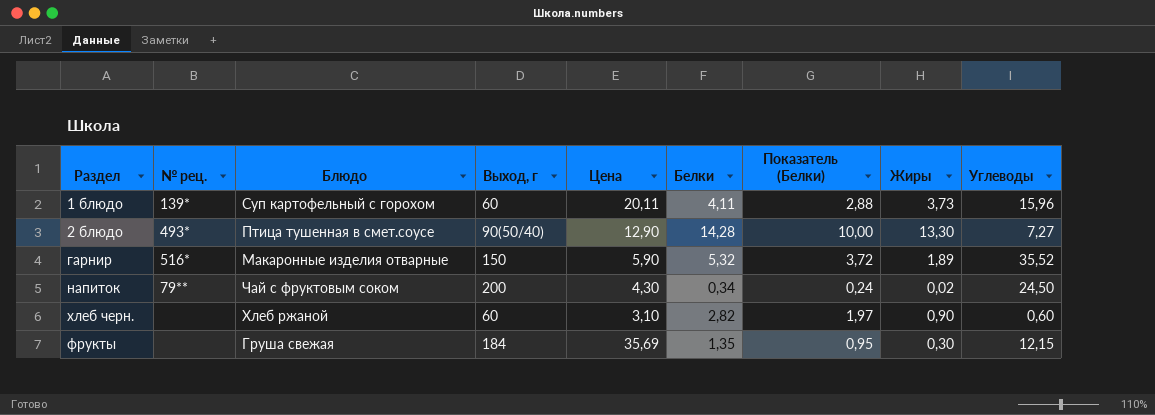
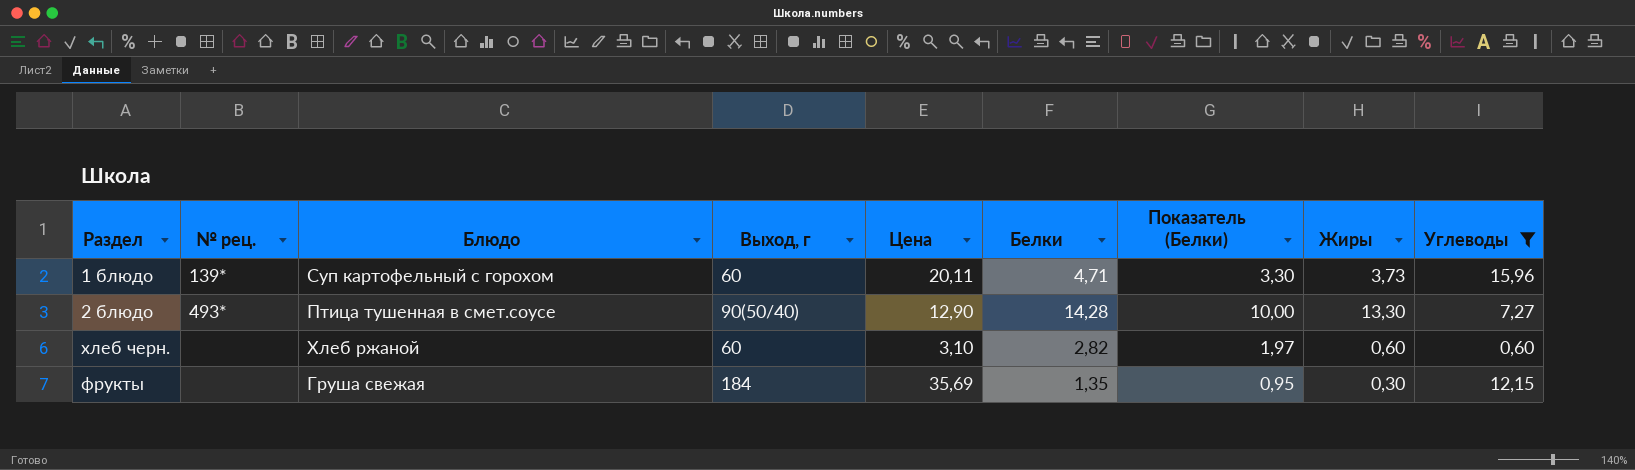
filter: none -> Углеводы <= 15,96
1 блюдо | Белки: 4,11 -> 4,71
1 блюдо | Показатель (Белки): 2,88 -> 3,30
хлеб черн. | Жиры: 0,90 -> 0,60

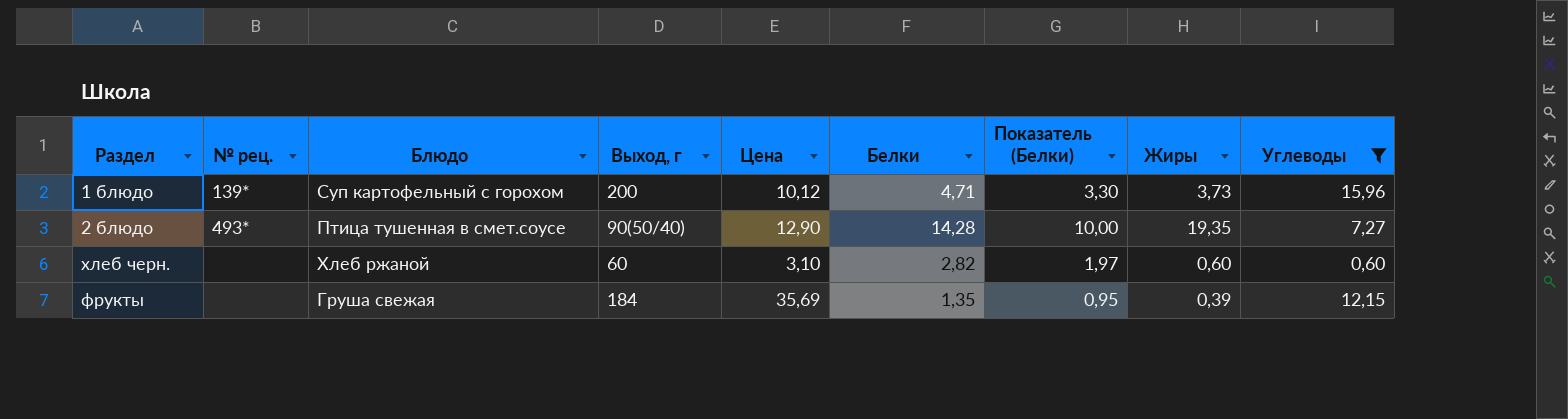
1 блюдо | Выход, г: 60 -> 200
1 блюдо | Цена: 20,11 -> 10,12
2 блюдо | Жиры: 13,30 -> 19,35
фрукты | Жиры: 0,30 -> 0,39

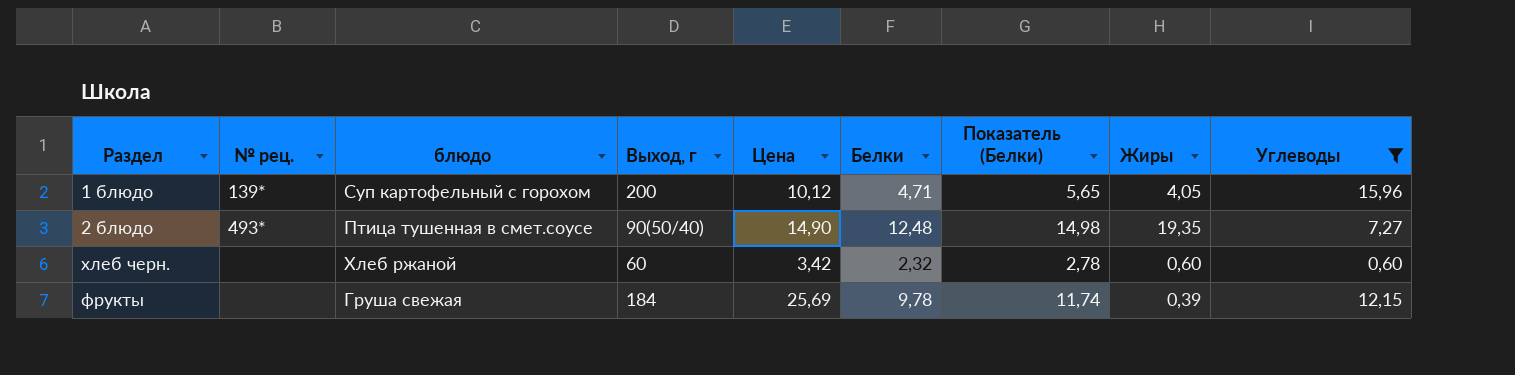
column name: Блюдо -> блюдо
column Показатель (Белки) | formula: [Белки] * 0,7 -> [Белки] * 1,2
1 блюдо | Жиры: 3,73 -> 4,05
2 блюдо | Цена: 12,90 -> 14,90
2 блюдо | Белки: 14,28 -> 12,48
хлеб черн. | Цена: 3,10 -> 3,42
хлеб черн. | Белки: 2,82 -> 2,32
фрукты | Цена: 35,69 -> 25,69
фрукты | Белки: 1,35 -> 9,78

